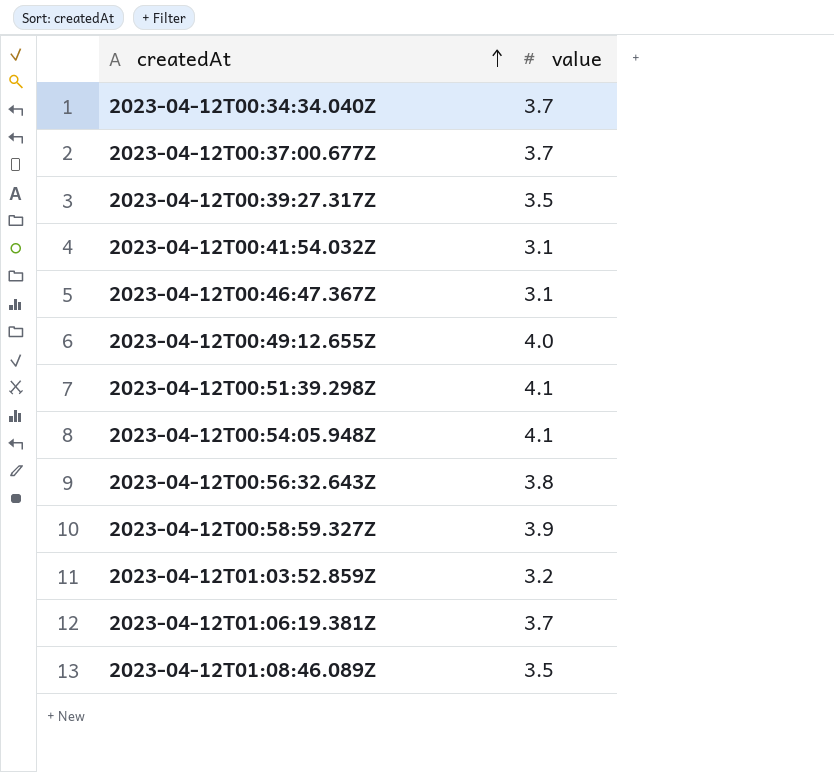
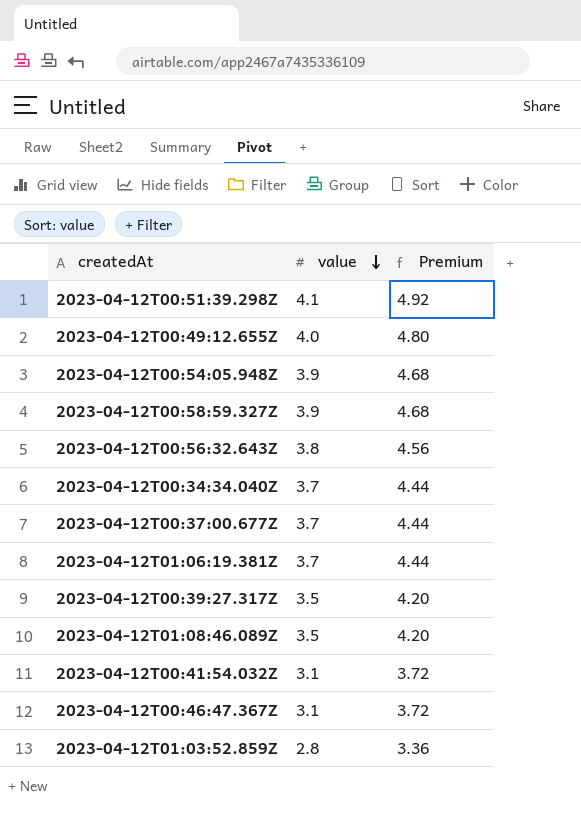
row order: createdAt ascending -> value descending
column Premium | formula: none -> [value] * 1.2
2023-04-12T00:54:05.948Z | value: 4.1 -> 3.9
2023-04-12T01:03:52.859Z | value: 3.2 -> 2.8

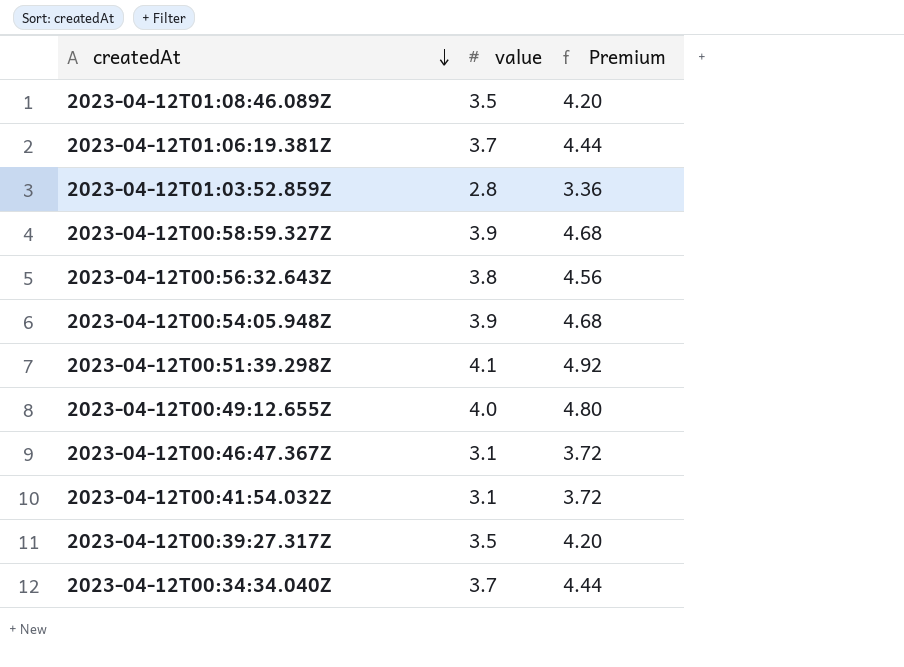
row order: value descending -> createdAt descending
row 2023-04-12T00:37:00.677Z: 3.7 | 4.44 -> none

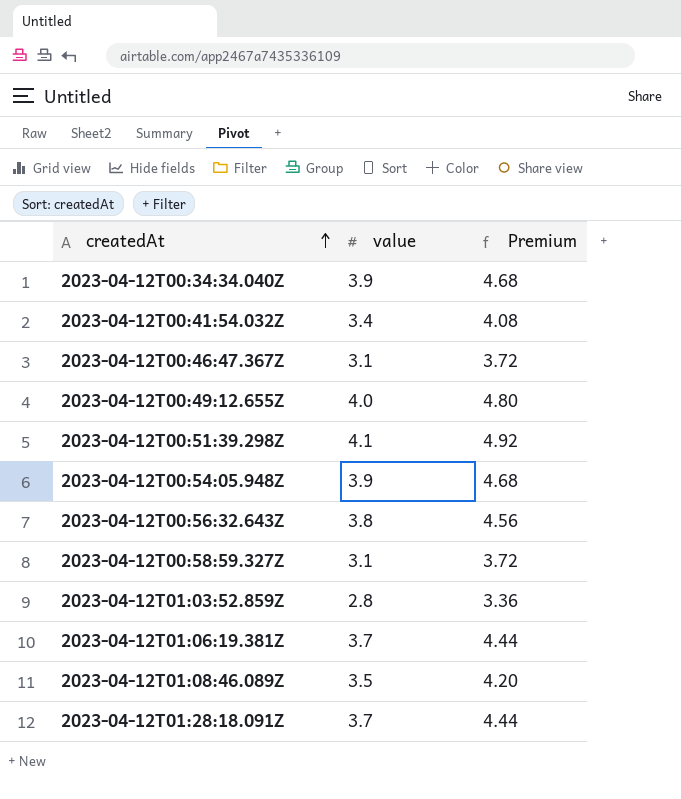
row order: createdAt descending -> createdAt ascending
row 2023-04-12T00:39:27.317Z: 3.5 | 4.20 -> none
2023-04-12T00:34:34.040Z | value: 3.7 -> 3.9
2023-04-12T00:34:34.040Z | Premium: 4.44 -> 4.68
2023-04-12T00:41:54.032Z | value: 3.1 -> 3.4
2023-04-12T00:41:54.032Z | Premium: 3.72 -> 4.08
2023-04-12T00:58:59.327Z | value: 3.9 -> 3.1
2023-04-12T00:58:59.327Z | Premium: 4.68 -> 3.72
row 2023-04-12T01:28:18.091Z: none -> 3.7 | 4.44

